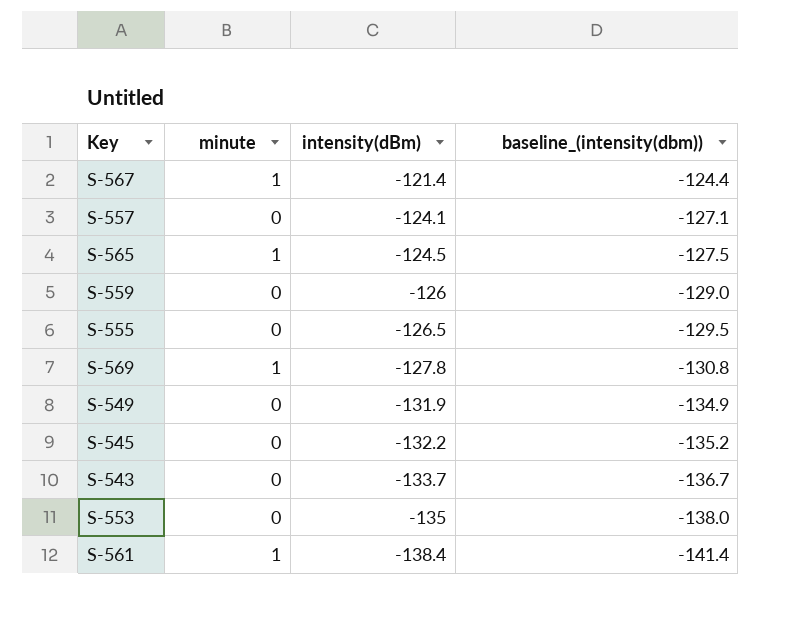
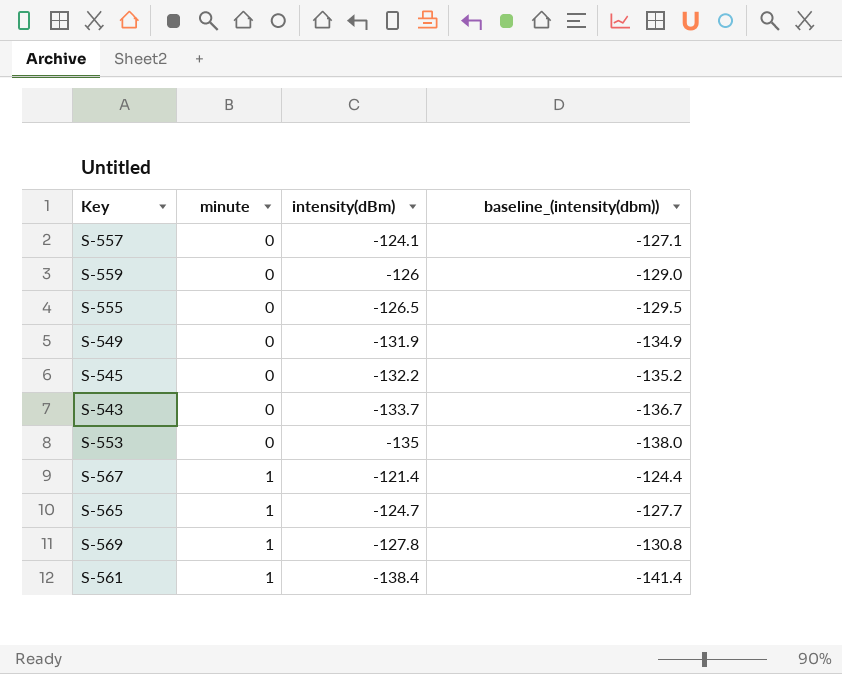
row order: intensity(dBm) descending -> minute ascending
S-565 | intensity(dBm): -124.5 -> -124.7
S-565 | baseline_(intensity(dbm)): -127.5 -> -127.7

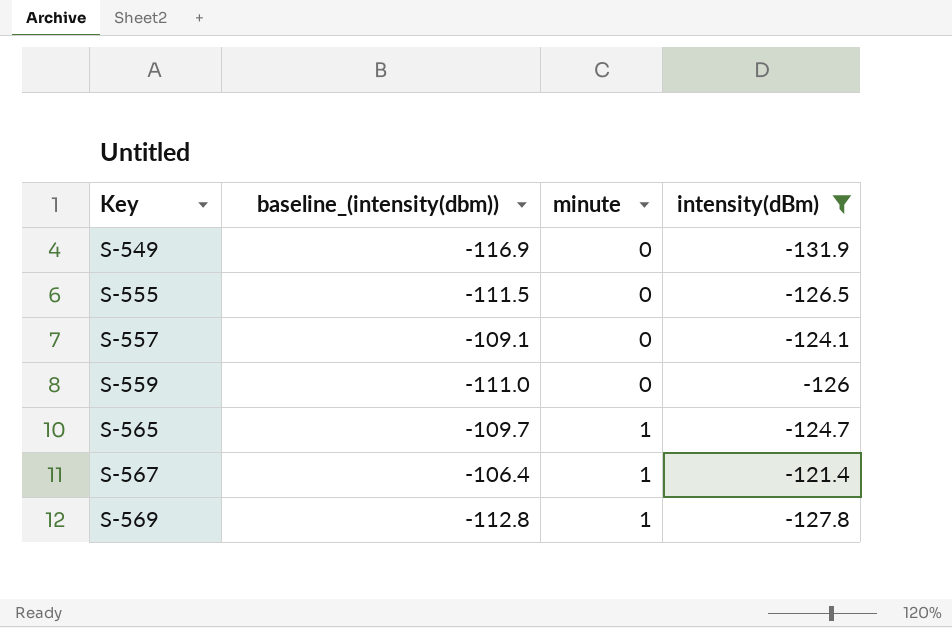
filter: none -> intensity(dBm) >= -131.9
row order: minute ascending -> Key ascending
column baseline_(intensity(dbm)) | formula: [intensity(dBm)] - 3 -> [intensity(dBm)] + 15
column baseline_(intensity(dbm)) | position: 4 -> 2

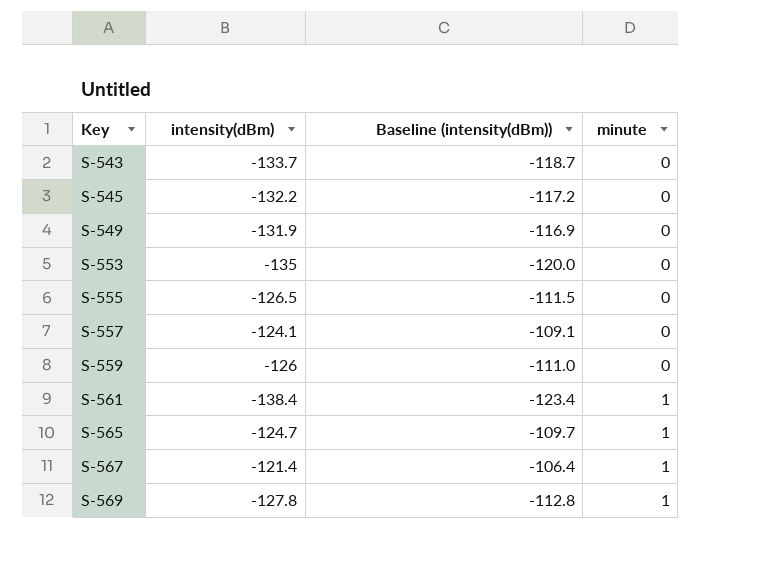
filter: intensity(dBm) >= -131.9 -> none
column intensity(dBm) | position: 4 -> 2
column name: baseline_(intensity(dbm)) -> Baseline (intensity(dBm))

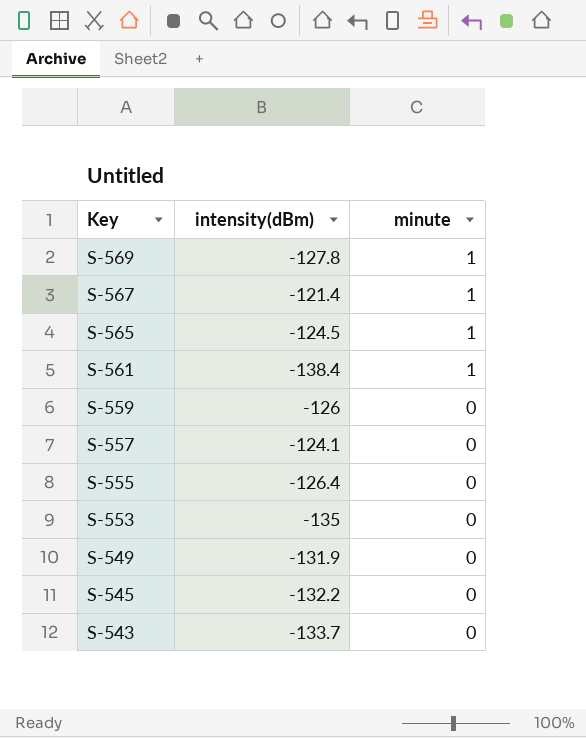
row order: Key ascending -> Key descending
column Baseline (intensity(dBm)) | formula: [intensity(dBm)] + 15 -> none
S-565 | intensity(dBm): -124.7 -> -124.5
S-555 | intensity(dBm): -126.5 -> -126.4

